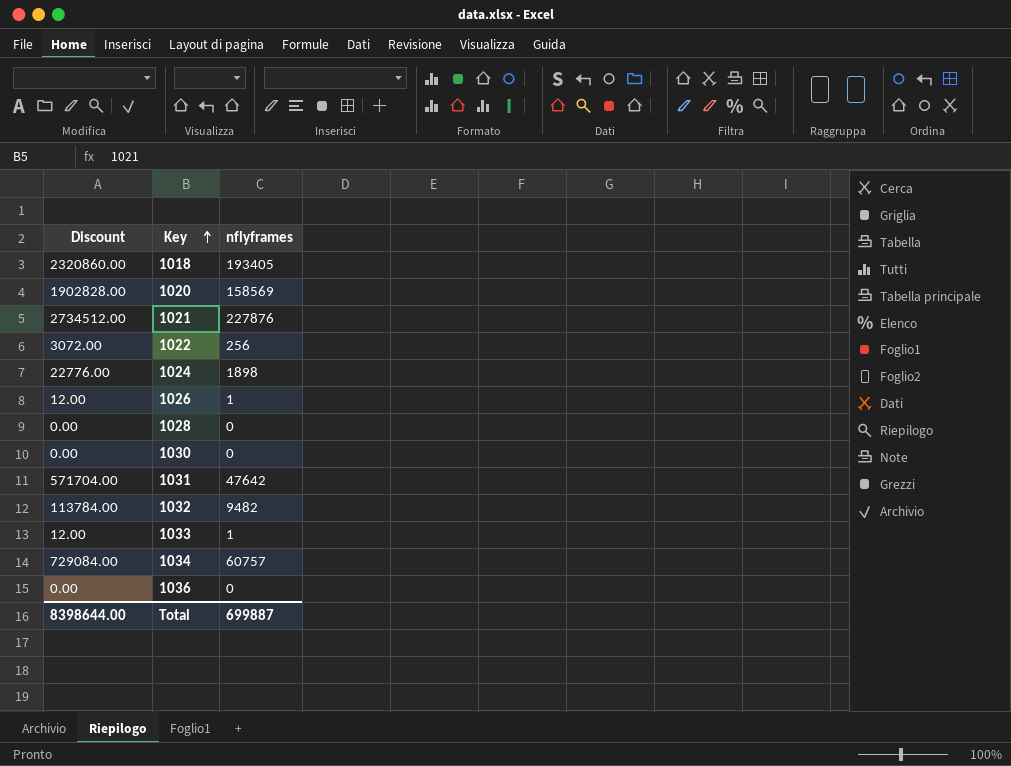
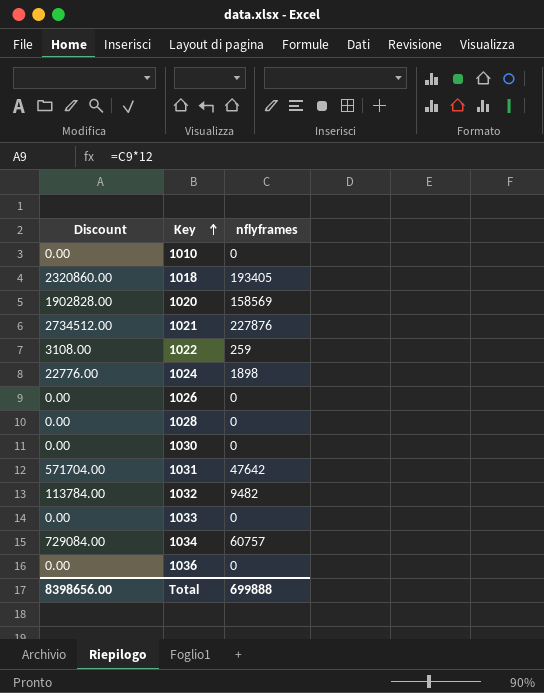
row 1010: none -> 0.00 | 0
1022 | Discount: 3072.00 -> 3108.00
1022 | nflyframes: 256 -> 259
1026 | Discount: 12.00 -> 0.00
1026 | nflyframes: 1 -> 0
1033 | Discount: 12.00 -> 0.00
1033 | nflyframes: 1 -> 0
Total | Discount: 8398644.00 -> 8398656.00
Total | nflyframes: 699887 -> 699888

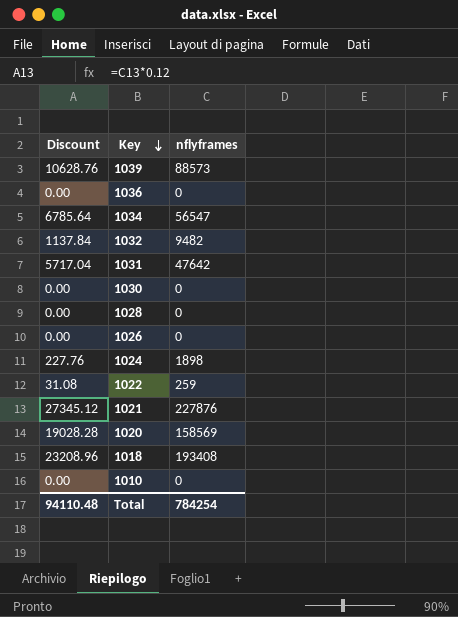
row order: Key ascending -> Key descending
column Discount | formula: [nflyframes] * 12 -> [nflyframes] * 0.12
row 1033: 0.00 | 0 -> none
row 1039: none -> 10628.76 | 88573
1034 | nflyframes: 60757 -> 56547
1018 | nflyframes: 193405 -> 193408
Total | Discount: 8398656.00 -> 94110.48
Total | nflyframes: 699888 -> 784254

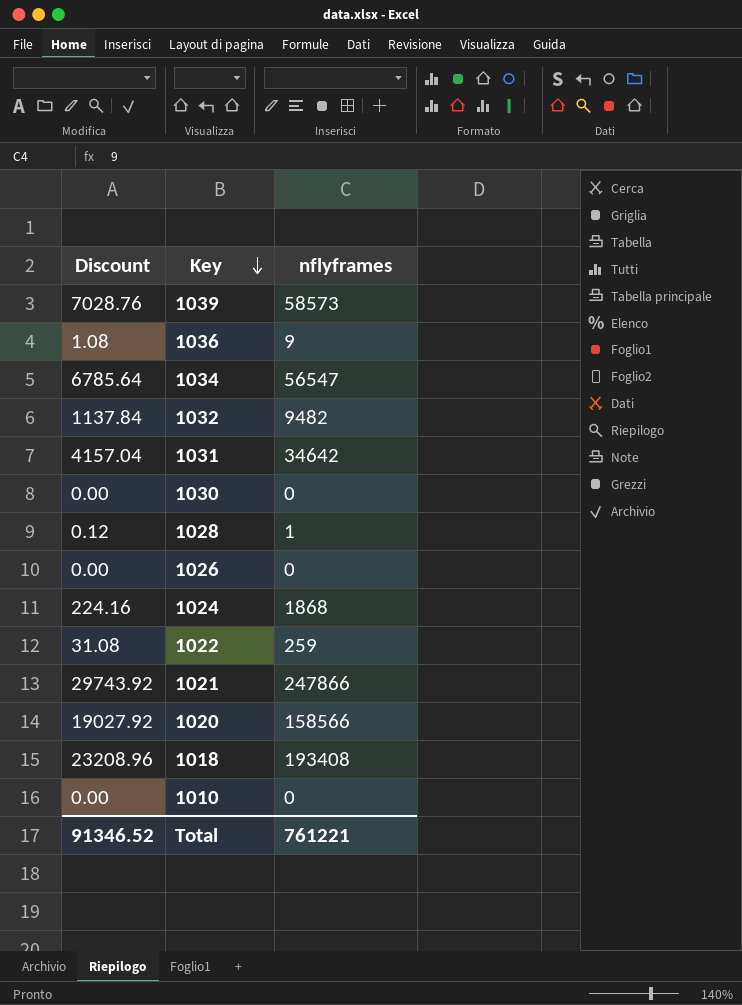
1039 | Discount: 10628.76 -> 7028.76
1039 | nflyframes: 88573 -> 58573
1036 | Discount: 0.00 -> 1.08
1036 | nflyframes: 0 -> 9
1031 | Discount: 5717.04 -> 4157.04
1031 | nflyframes: 47642 -> 34642
1028 | Discount: 0.00 -> 0.12
1028 | nflyframes: 0 -> 1
1024 | Discount: 227.76 -> 224.16
1024 | nflyframes: 1898 -> 1868
1021 | Discount: 27345.12 -> 29743.92
1021 | nflyframes: 227876 -> 247866
1020 | Discount: 19028.28 -> 19027.92
1020 | nflyframes: 158569 -> 158566
Total | Discount: 94110.48 -> 91346.52
Total | nflyframes: 784254 -> 761221

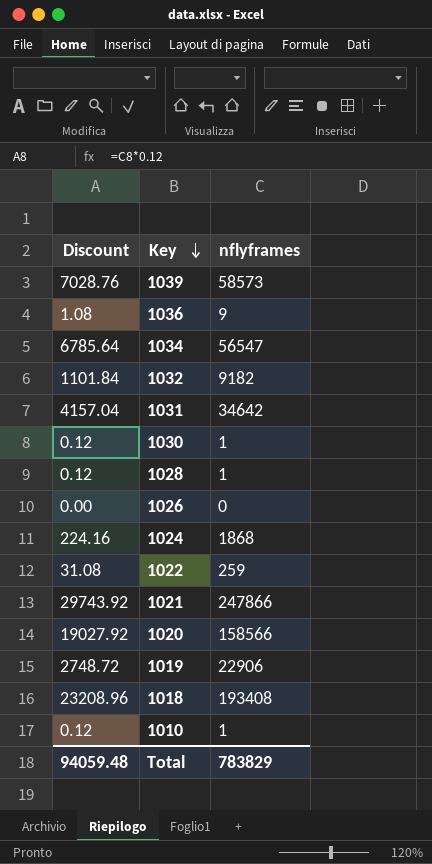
1032 | Discount: 1137.84 -> 1101.84
1032 | nflyframes: 9482 -> 9182
1030 | Discount: 0.00 -> 0.12
1030 | nflyframes: 0 -> 1
row 1019: none -> 2748.72 | 22906
1010 | Discount: 0.00 -> 0.12
1010 | nflyframes: 0 -> 1
Total | Discount: 91346.52 -> 94059.48
Total | nflyframes: 761221 -> 783829

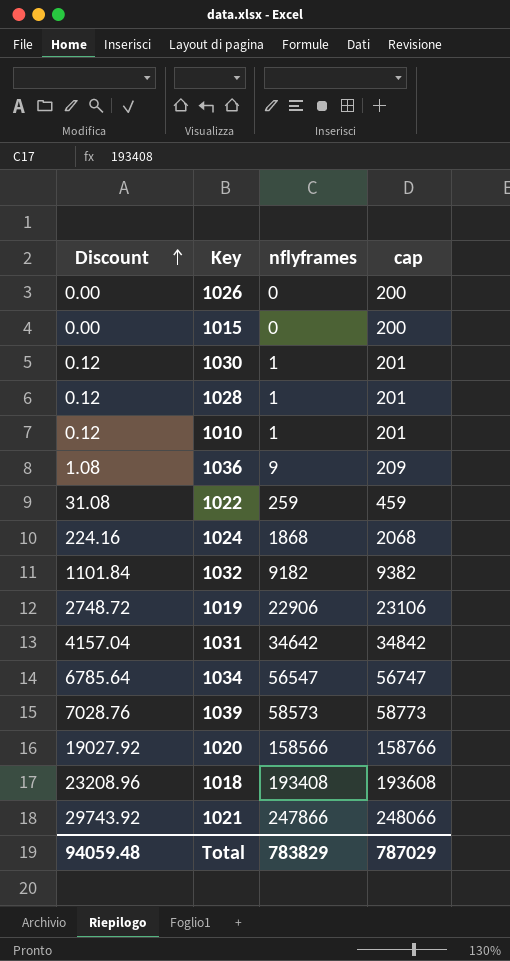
row order: Key descending -> Discount ascending
column cap | formula: none -> [nflyframes] + 200
row 1015: none -> 0.00 | 0 | 200

